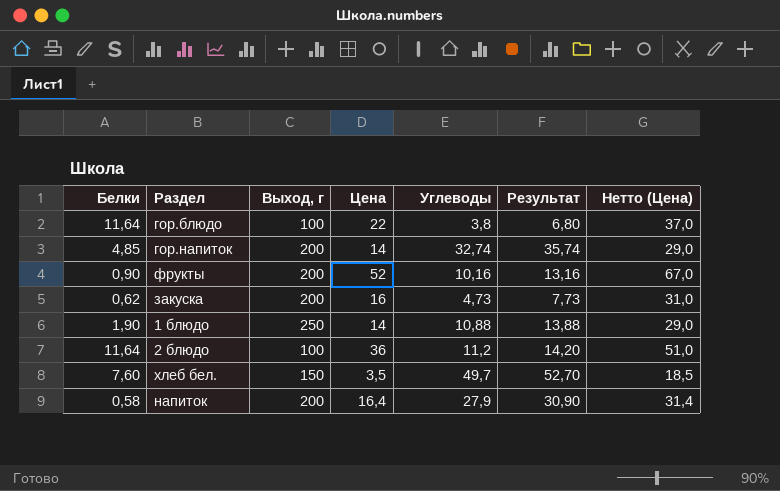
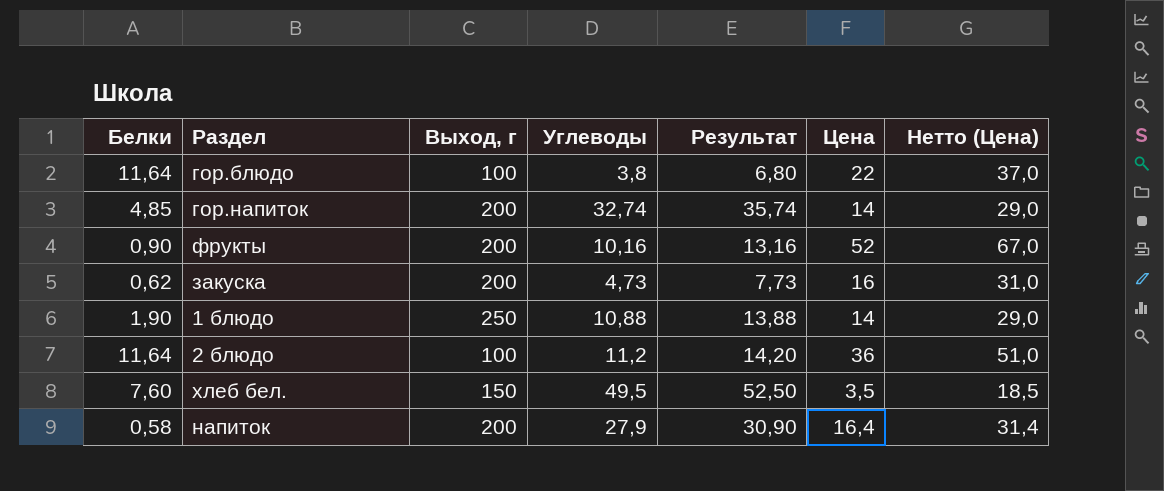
column Цена | position: 4 -> 6
хлеб бел. | Углеводы: 49,7 -> 49,5
хлеб бел. | Результат: 52,70 -> 52,50

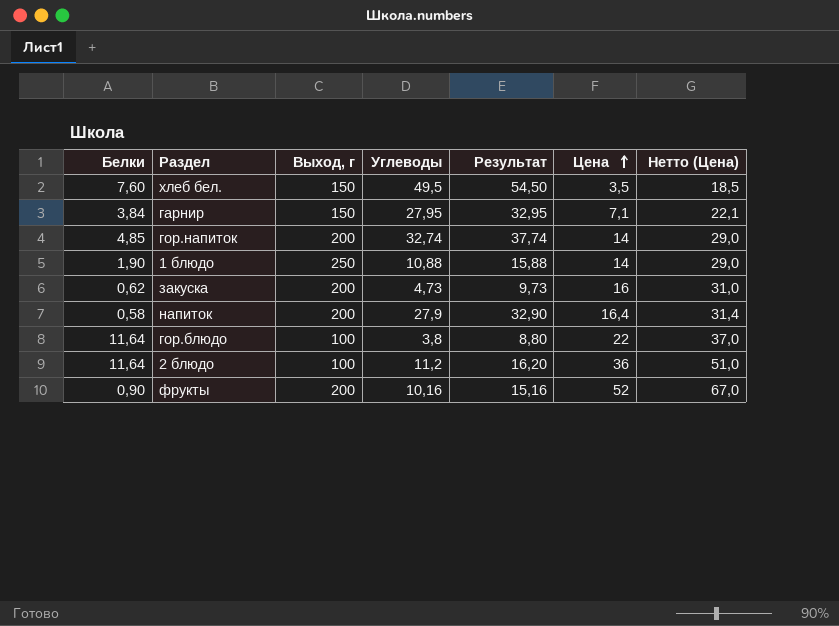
row order: none -> Цена ascending
column Результат | formula: [Углеводы] + 3 -> [Углеводы] + 5
row гарнир: none -> 3,84 | 150 | 27,95 | 32,95 | 7,1 | 22,1

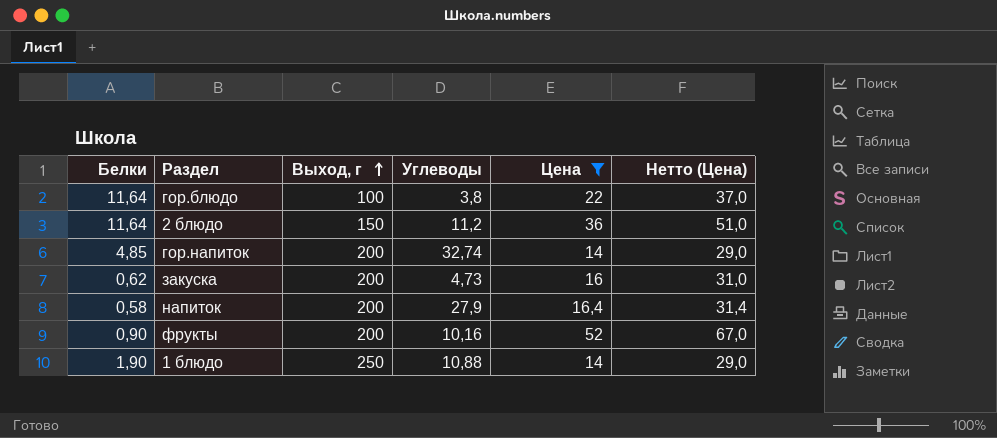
filter: none -> Цена >= 14
row order: Цена ascending -> Выход, г ascending
column Результат | formula: [Углеводы] + 5 -> none
2 блюдо | Выход, г: 100 -> 150

